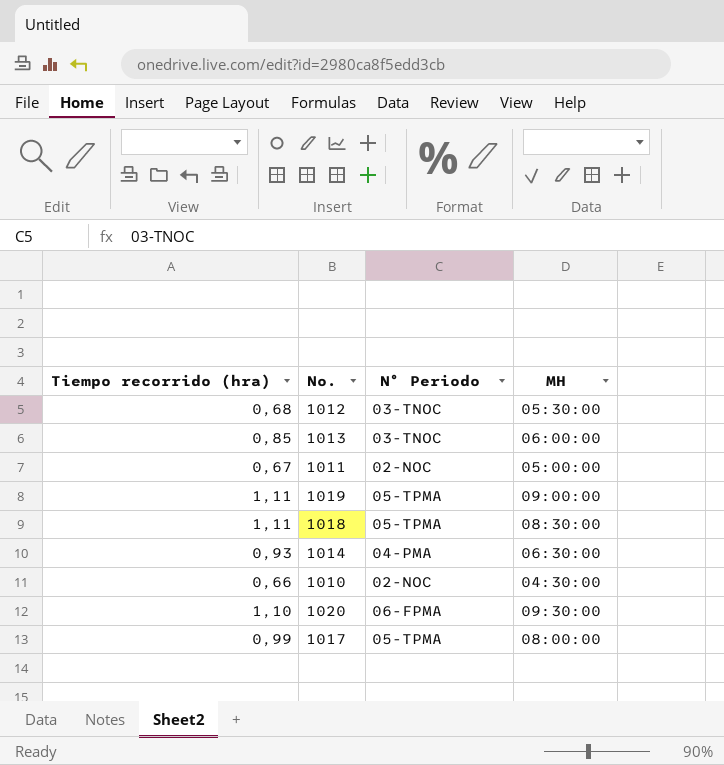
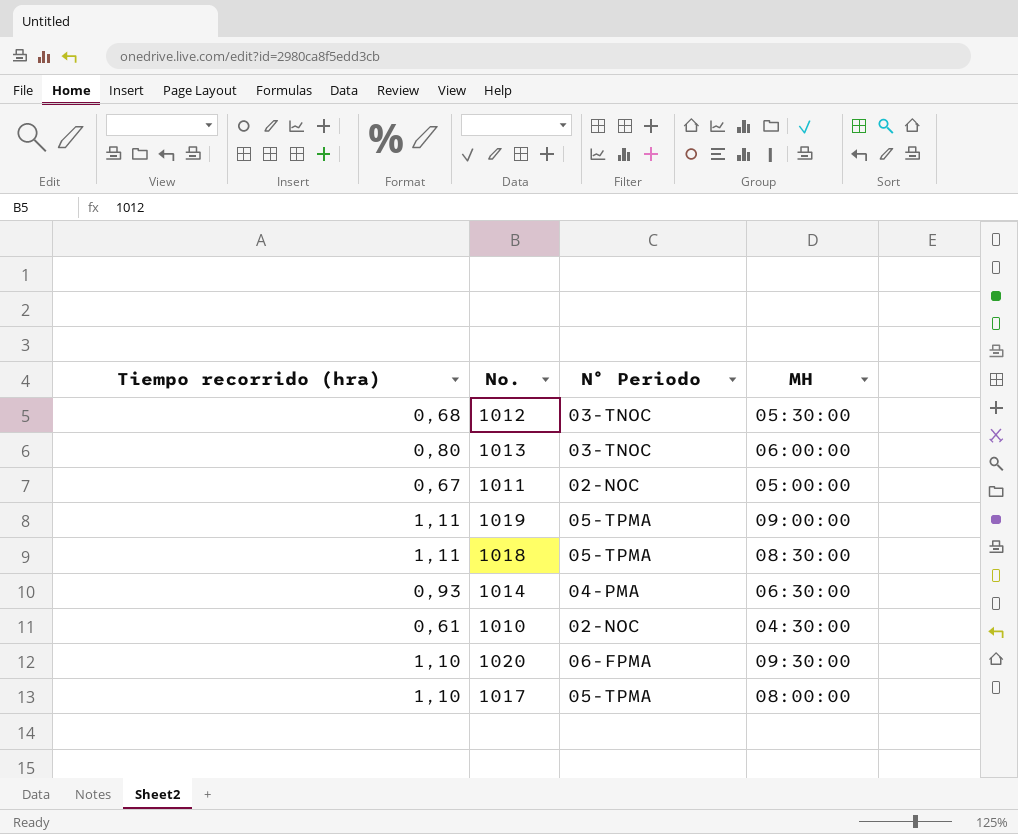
1013 | Tiempo recorrido (hra): 0,85 -> 0,80
1010 | Tiempo recorrido (hra): 0,66 -> 0,61
1017 | Tiempo recorrido (hra): 0,99 -> 1,10

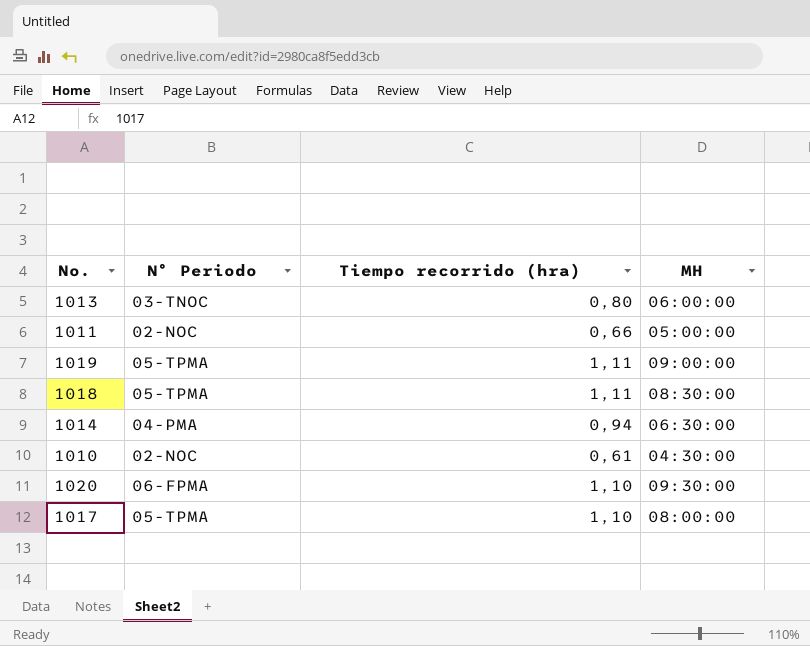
column Tiempo recorrido (hra) | position: 1 -> 3
row 1012: 0,68 | 03-TNOC | 05:30:00 -> none
1011 | Tiempo recorrido (hra): 0,67 -> 0,66
1014 | Tiempo recorrido (hra): 0,93 -> 0,94

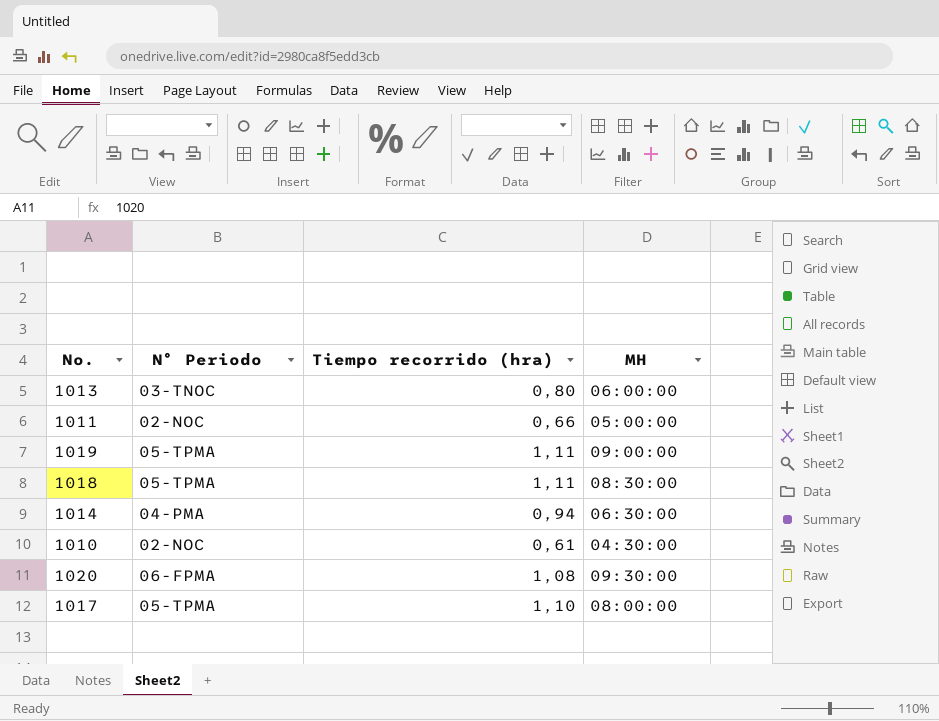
1020 | Tiempo recorrido (hra): 1,10 -> 1,08

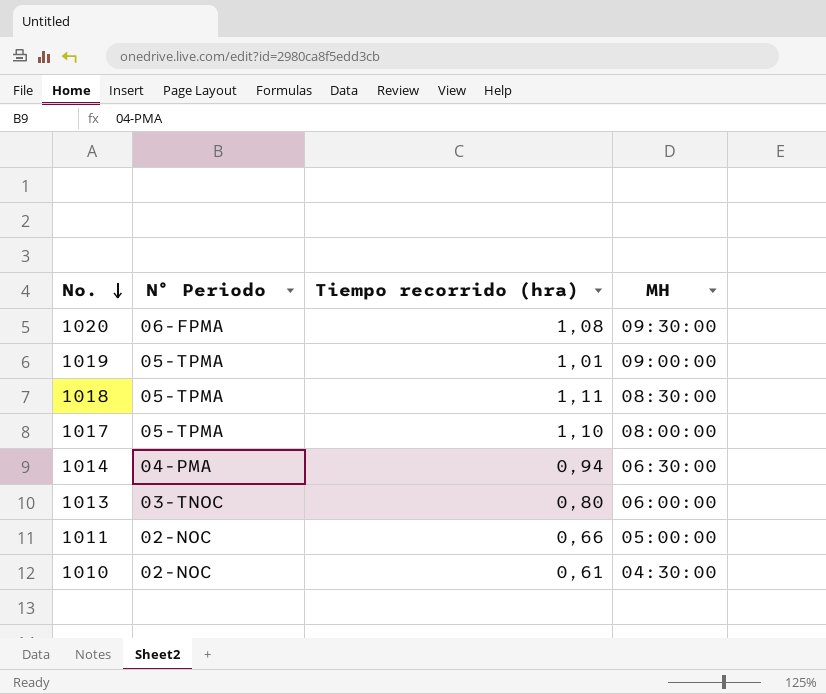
row order: none -> No. descending
1019 | Tiempo recorrido (hra): 1,11 -> 1,01

